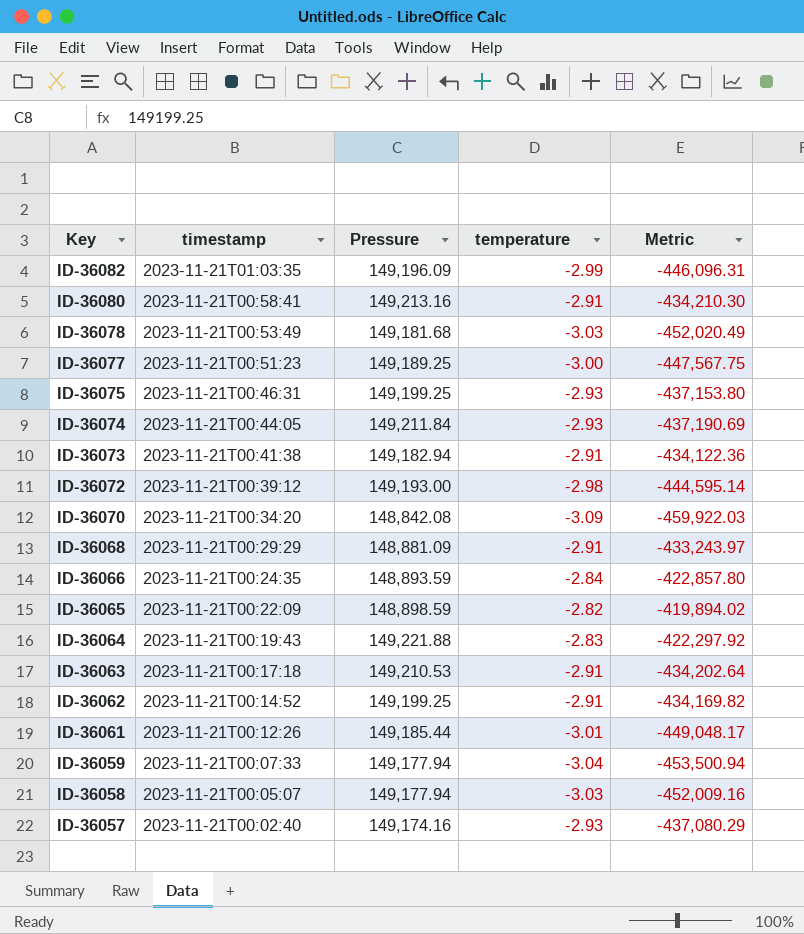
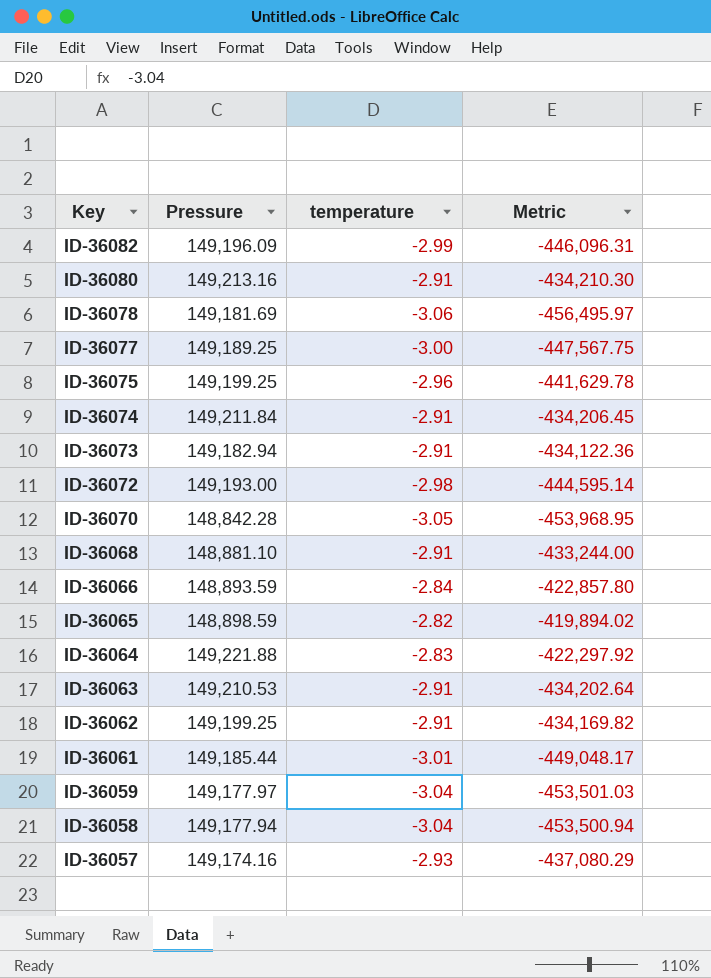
column timestamp | position: 2 -> none
ID-36078 | Pressure: 149,181.68 -> 149,181.69
ID-36078 | temperature: -3.03 -> -3.06
ID-36078 | Metric: -452,020.49 -> -456,495.97
ID-36075 | temperature: -2.93 -> -2.96
ID-36075 | Metric: -437,153.80 -> -441,629.78
ID-36074 | temperature: -2.93 -> -2.91
ID-36074 | Metric: -437,190.69 -> -434,206.45
ID-36070 | Pressure: 148,842.08 -> 148,842.28
ID-36070 | temperature: -3.09 -> -3.05
ID-36070 | Metric: -459,922.03 -> -453,968.95
ID-36068 | Pressure: 148,881.09 -> 148,881.10
ID-36068 | Metric: -433,243.97 -> -433,244.00
ID-36059 | Pressure: 149,177.94 -> 149,177.97
ID-36059 | Metric: -453,500.94 -> -453,501.03
ID-36058 | temperature: -3.03 -> -3.04
ID-36058 | Metric: -452,009.16 -> -453,500.94

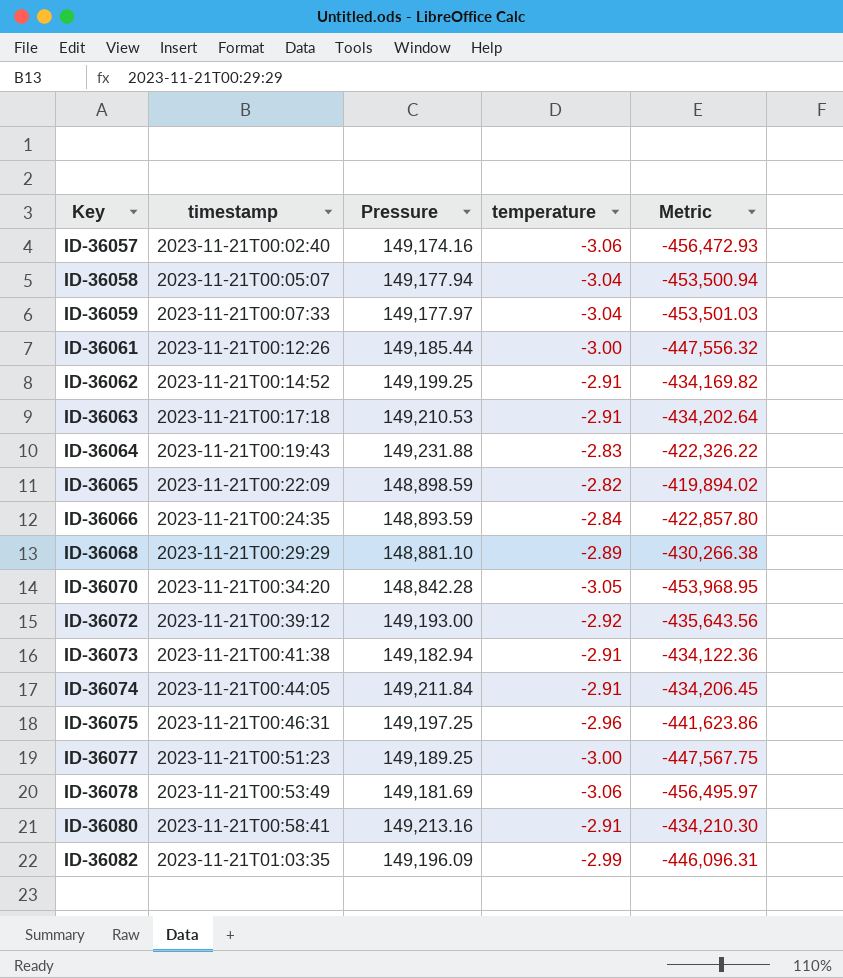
row order: Key descending -> Key ascending
column timestamp | position: none -> 2
ID-36057 | temperature: -2.93 -> -3.06
ID-36057 | Metric: -437,080.29 -> -456,472.93
ID-36061 | temperature: -3.01 -> -3.00
ID-36061 | Metric: -449,048.17 -> -447,556.32
ID-36064 | Pressure: 149,221.88 -> 149,231.88
ID-36064 | Metric: -422,297.92 -> -422,326.22
ID-36068 | temperature: -2.91 -> -2.89
ID-36068 | Metric: -433,244.00 -> -430,266.38
ID-36072 | temperature: -2.98 -> -2.92
ID-36072 | Metric: -444,595.14 -> -435,643.56
ID-36075 | Pressure: 149,199.25 -> 149,197.25
ID-36075 | Metric: -441,629.78 -> -441,623.86

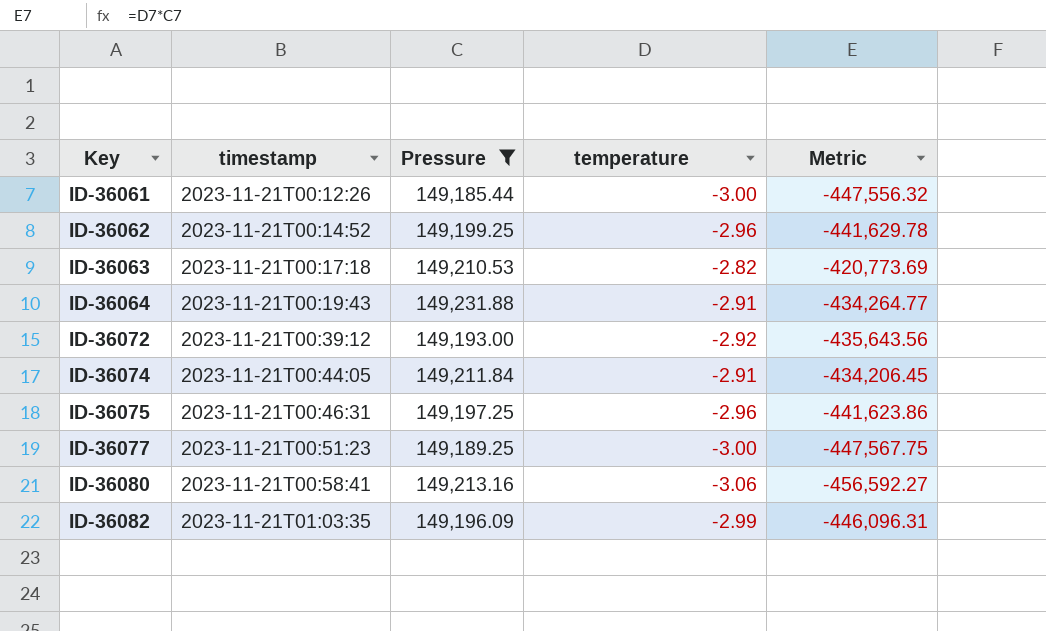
filter: none -> Pressure >= 149,185.44
ID-36062 | temperature: -2.91 -> -2.96
ID-36062 | Metric: -434,169.82 -> -441,629.78
ID-36063 | temperature: -2.91 -> -2.82
ID-36063 | Metric: -434,202.64 -> -420,773.69
ID-36064 | temperature: -2.83 -> -2.91
ID-36064 | Metric: -422,326.22 -> -434,264.77
ID-36080 | temperature: -2.91 -> -3.06
ID-36080 | Metric: -434,210.30 -> -456,592.27

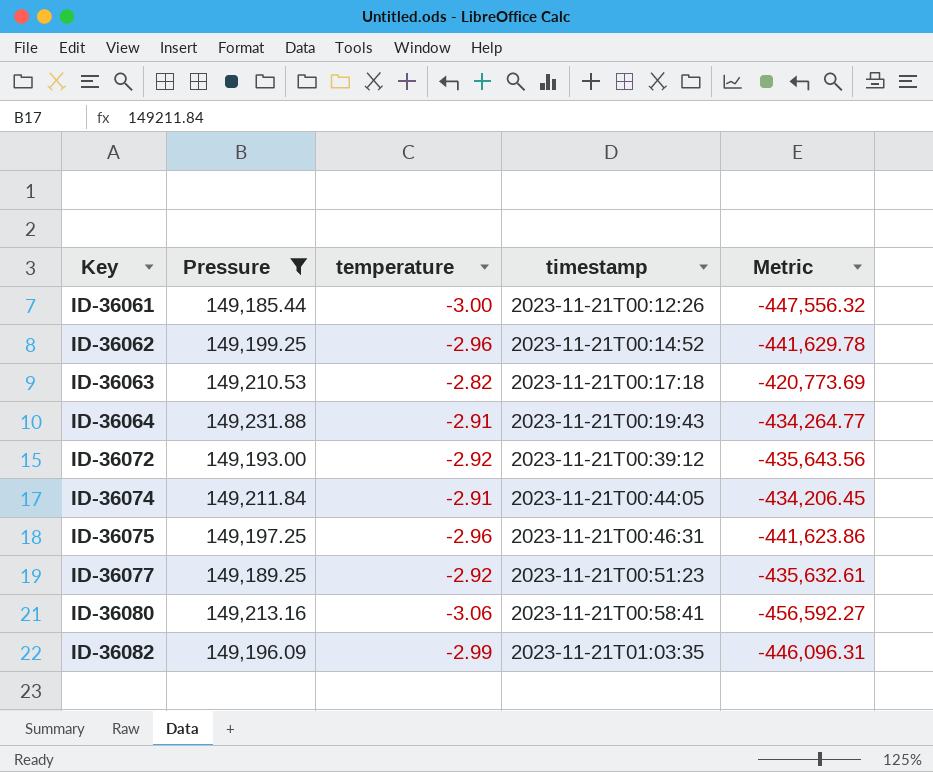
column timestamp | position: 2 -> 4
ID-36077 | temperature: -3.00 -> -2.92
ID-36077 | Metric: -447,567.75 -> -435,632.61

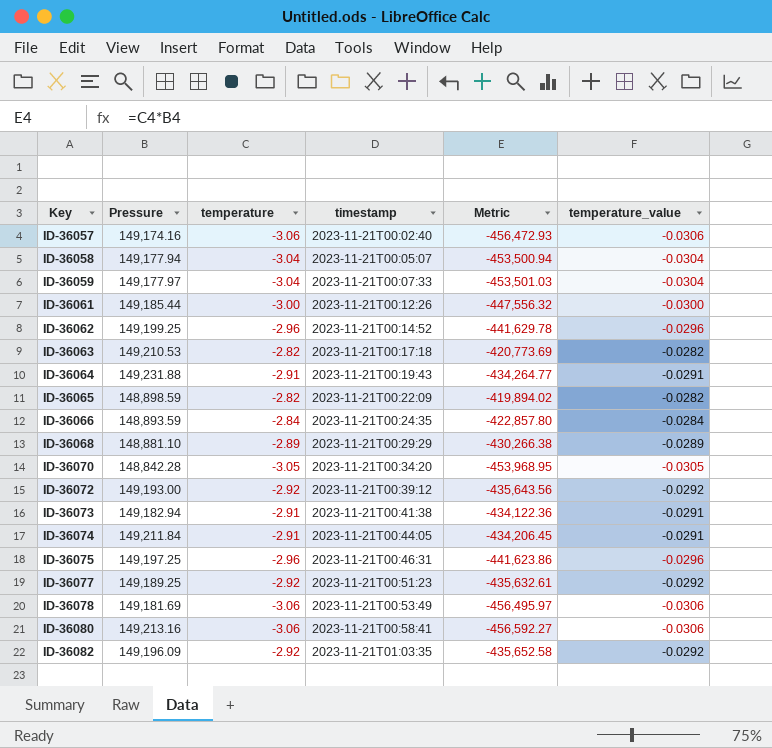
filter: Pressure >= 149,185.44 -> none
column temperature_value | formula: none -> [temperature] * 0.01
ID-36082 | temperature: -2.99 -> -2.92
ID-36082 | Metric: -446,096.31 -> -435,652.58

